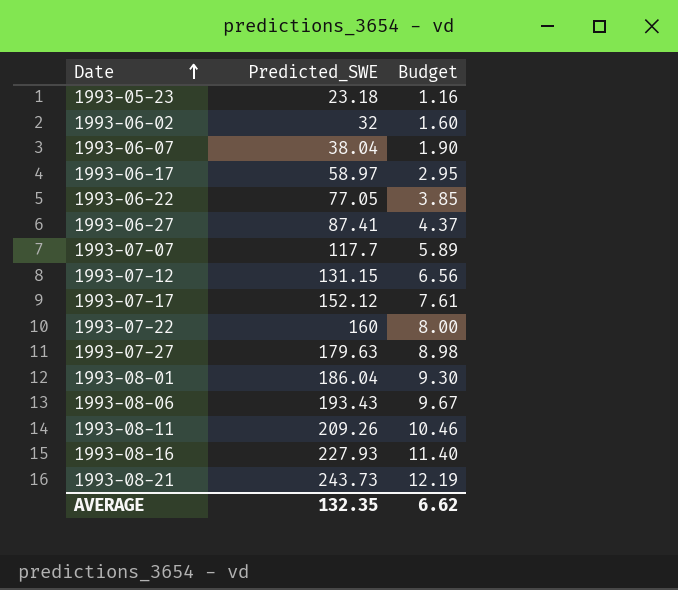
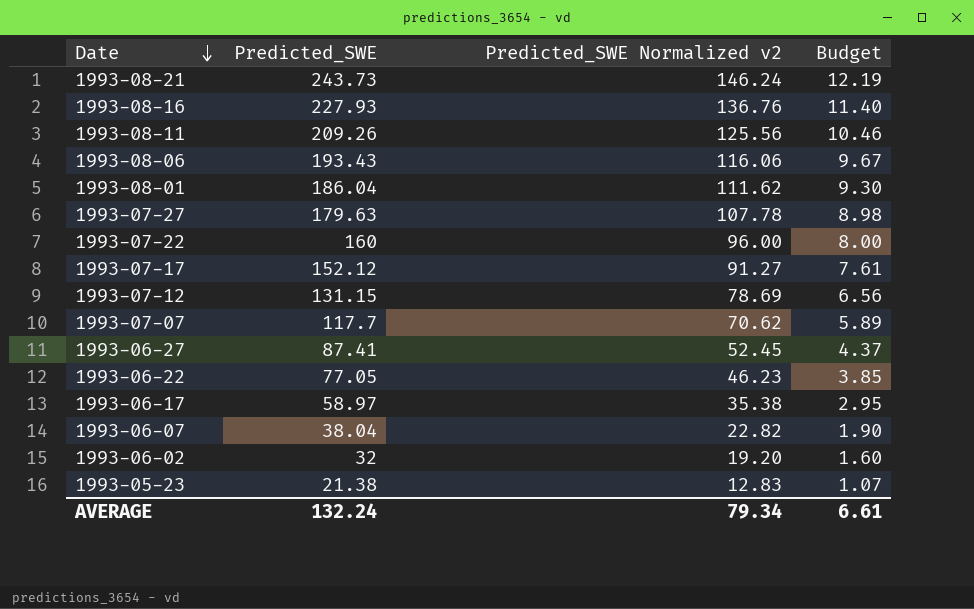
row order: Date ascending -> Date descending
column Predicted_SWE Normalized v2 | formula: none -> [Predicted_SWE] * 0.6
1993-05-23 | Predicted_SWE: 23.18 -> 21.38
1993-05-23 | Budget: 1.16 -> 1.07
AVERAGE | Predicted_SWE: 132.35 -> 132.24
AVERAGE | Budget: 6.62 -> 6.61

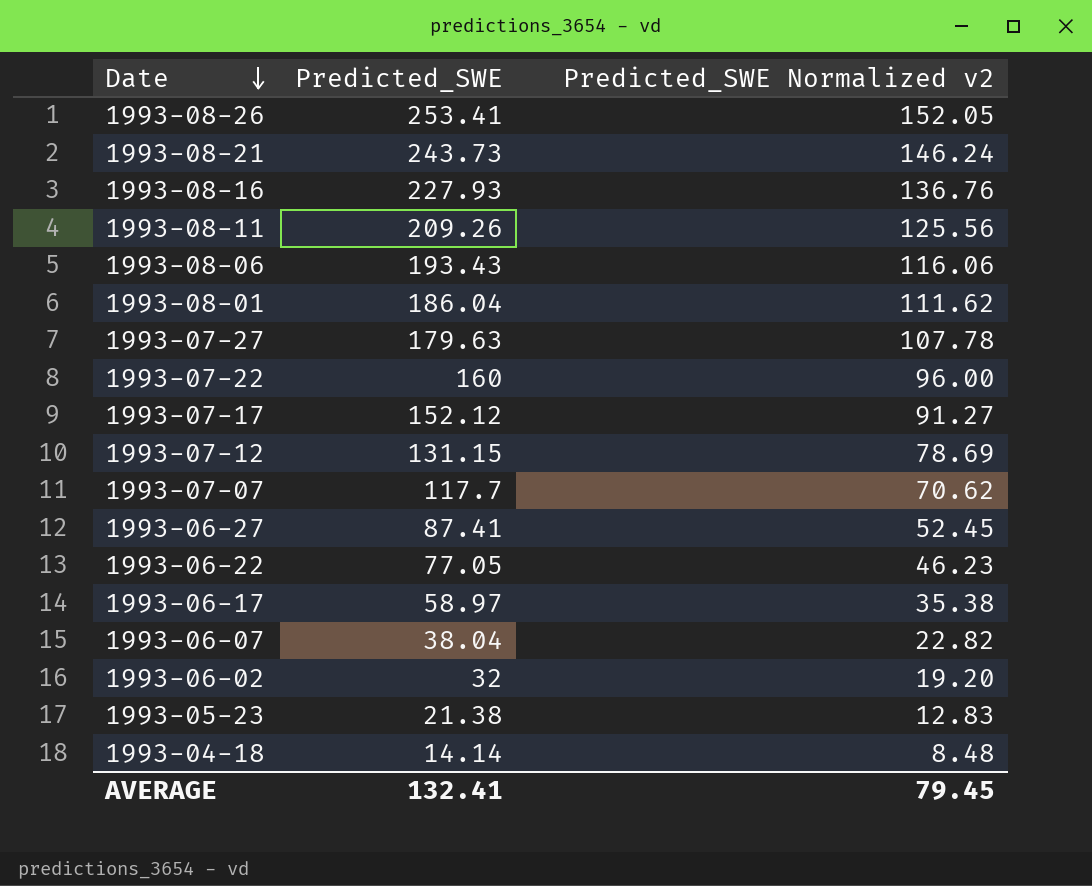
column Budget | formula: [Predicted_SWE] * 0.05 -> none
row 1993-08-26: none -> 253.41 | 152.05
row 1993-04-18: none -> 14.14 | 8.48
AVERAGE | Predicted_SWE: 132.24 -> 132.41
AVERAGE | Predicted_SWE Normalized v2: 79.34 -> 79.45

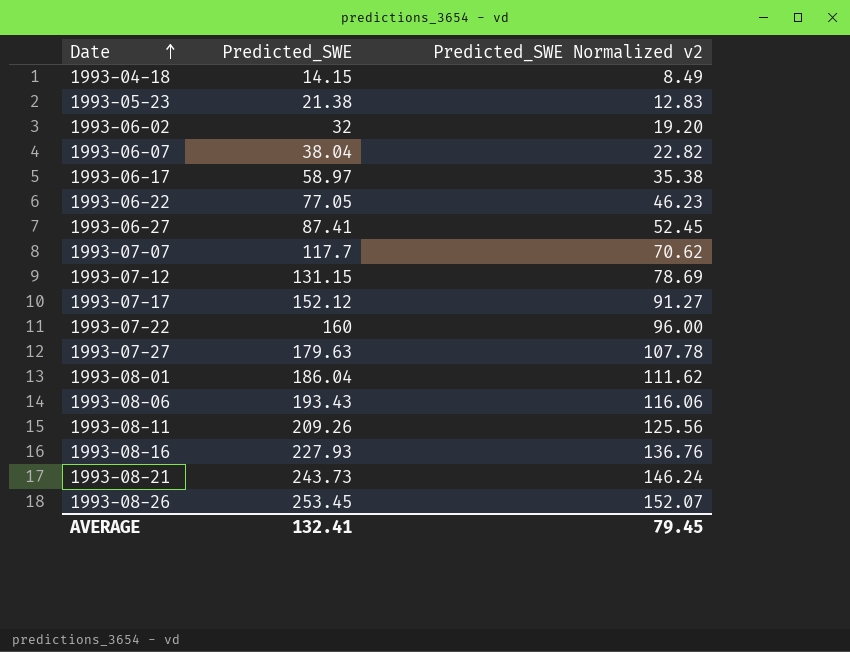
row order: Date descending -> Date ascending
1993-04-18 | Predicted_SWE: 14.14 -> 14.15
1993-04-18 | Predicted_SWE Normalized v2: 8.48 -> 8.49
1993-08-26 | Predicted_SWE: 253.41 -> 253.45
1993-08-26 | Predicted_SWE Normalized v2: 152.05 -> 152.07

